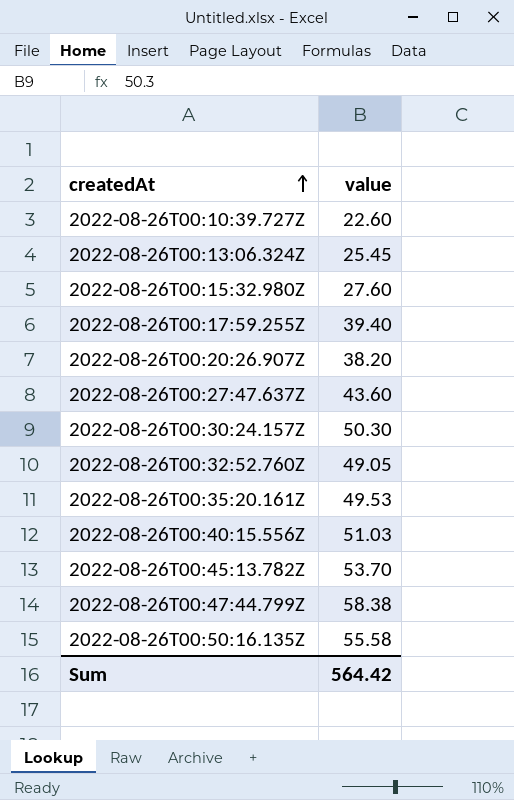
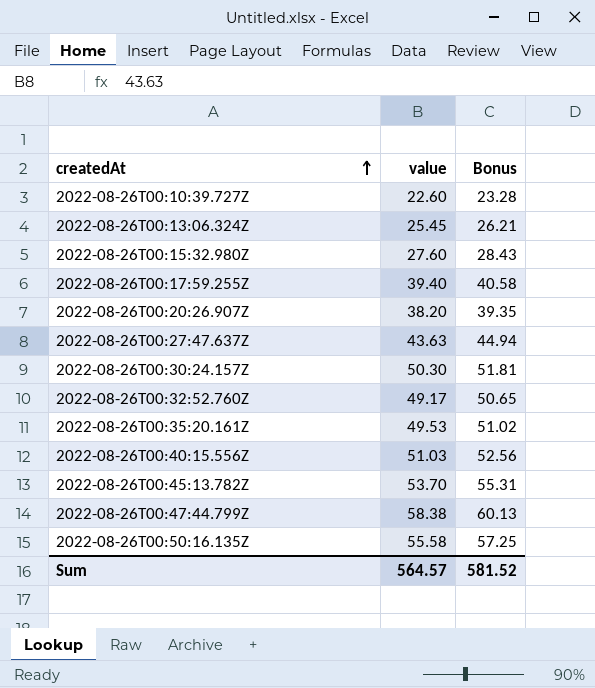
column Bonus | formula: none -> [value] * 1.03
2022-08-26T00:27:47.637Z | value: 43.60 -> 43.63
2022-08-26T00:32:52.760Z | value: 49.05 -> 49.17
Sum | value: 564.42 -> 564.57

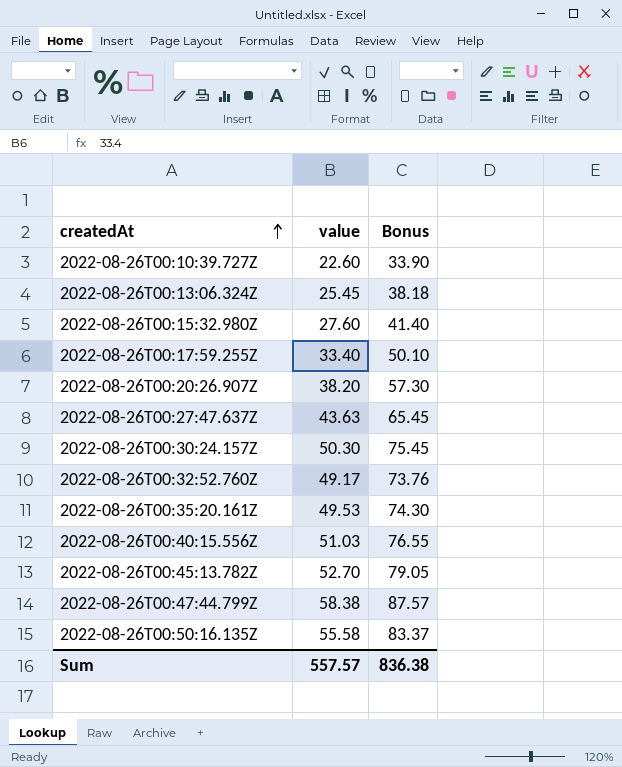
column Bonus | formula: [value] * 1.03 -> [value] * 1.5
2022-08-26T00:17:59.255Z | value: 39.40 -> 33.40
2022-08-26T00:45:13.782Z | value: 53.70 -> 52.70
Sum | value: 564.57 -> 557.57
Sum | Bonus: 581.52 -> 836.38

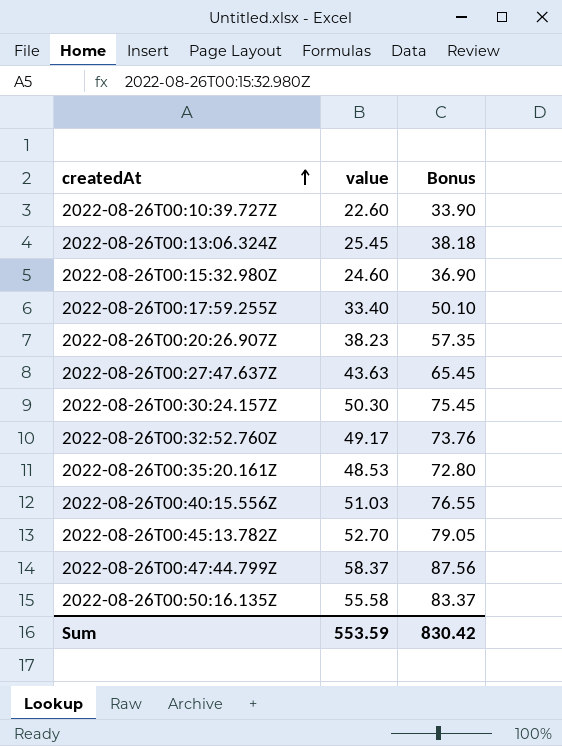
2022-08-26T00:15:32.980Z | value: 27.60 -> 24.60
2022-08-26T00:15:32.980Z | Bonus: 41.40 -> 36.90
2022-08-26T00:20:26.907Z | value: 38.20 -> 38.23
2022-08-26T00:20:26.907Z | Bonus: 57.30 -> 57.35
2022-08-26T00:35:20.161Z | value: 49.53 -> 48.53
2022-08-26T00:35:20.161Z | Bonus: 74.30 -> 72.80
2022-08-26T00:47:44.799Z | value: 58.38 -> 58.37
2022-08-26T00:47:44.799Z | Bonus: 87.57 -> 87.56
Sum | value: 557.57 -> 553.59
Sum | Bonus: 836.38 -> 830.42

